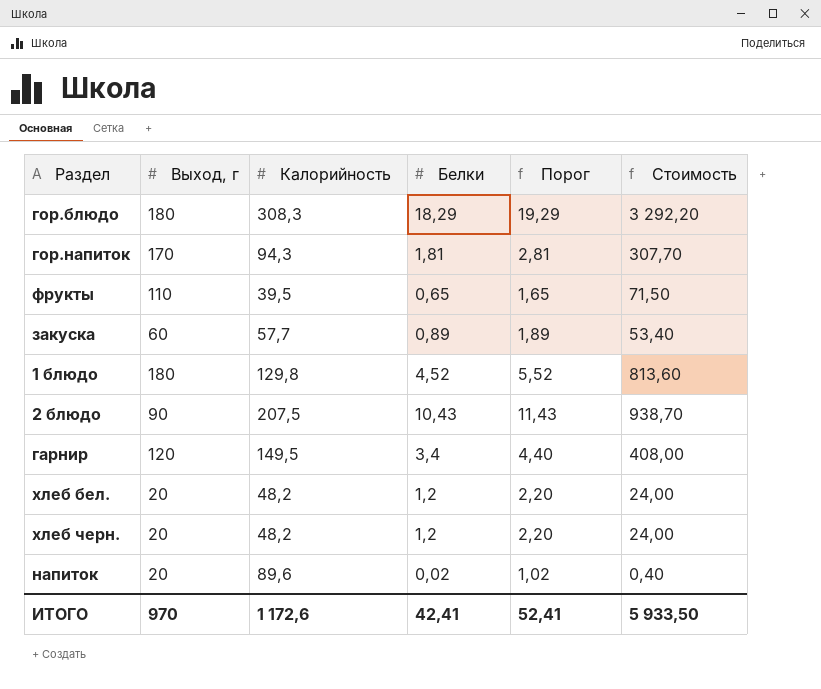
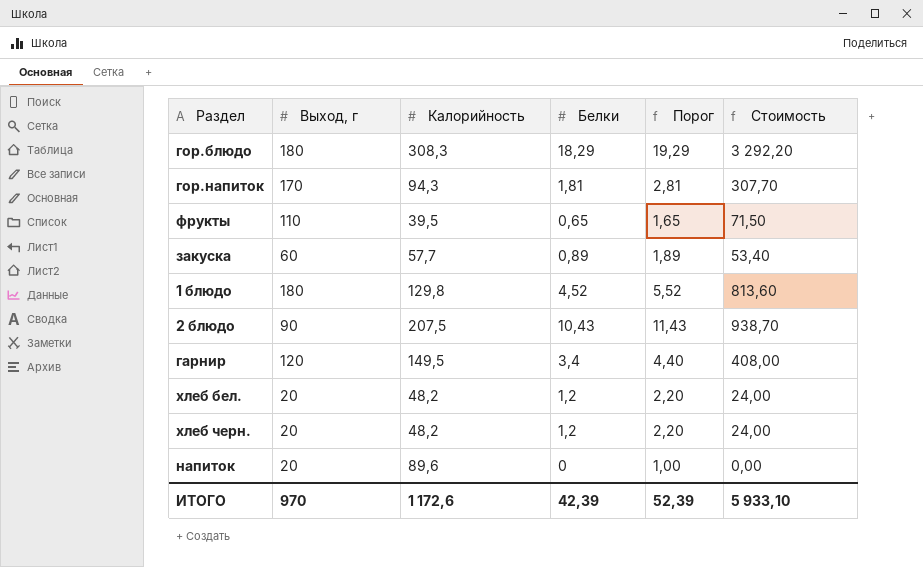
напиток | Белки: 0,02 -> 0
напиток | Порог: 1,02 -> 1,00
напиток | Стоимость: 0,40 -> 0,00
ИТОГО | Белки: 42,41 -> 42,39
ИТОГО | Порог: 52,41 -> 52,39
ИТОГО | Стоимость: 5 933,50 -> 5 933,10

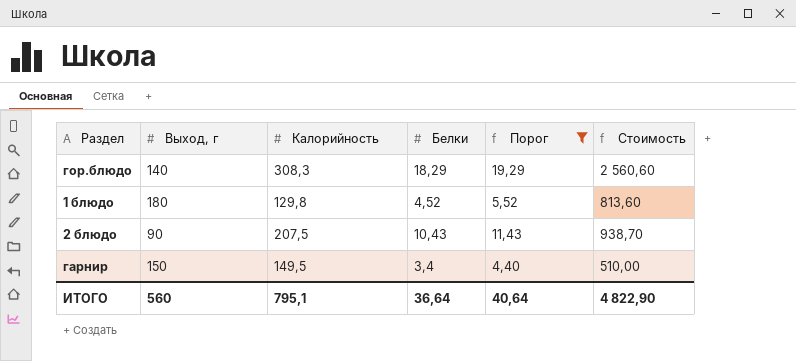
filter: none -> Порог >= 4,40
гор.блюдо | Выход, г: 180 -> 140
гор.блюдо | Стоимость: 3 292,20 -> 2 560,60
гарнир | Выход, г: 120 -> 150
гарнир | Стоимость: 408,00 -> 510,00
ИТОГО | Выход, г: 970 -> 560
ИТОГО | Калорийность: 1 172,6 -> 795,1
ИТОГО | Белки: 42,39 -> 36,64
ИТОГО | Порог: 52,39 -> 40,64
ИТОГО | Стоимость: 5 933,10 -> 4 822,90

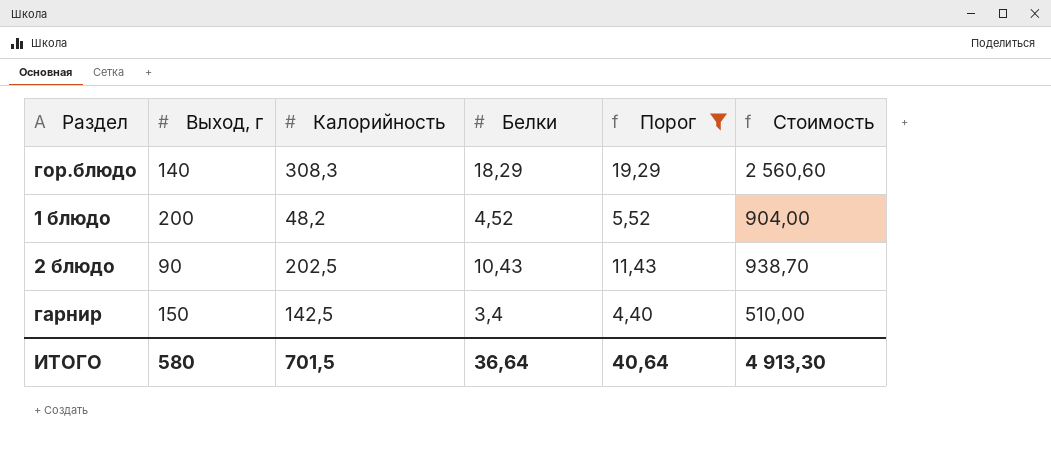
1 блюдо | Выход, г: 180 -> 200
1 блюдо | Калорийность: 129,8 -> 48,2
1 блюдо | Стоимость: 813,60 -> 904,00
2 блюдо | Калорийность: 207,5 -> 202,5
гарнир | Калорийность: 149,5 -> 142,5
ИТОГО | Выход, г: 560 -> 580
ИТОГО | Калорийность: 795,1 -> 701,5
ИТОГО | Стоимость: 4 822,90 -> 4 913,30

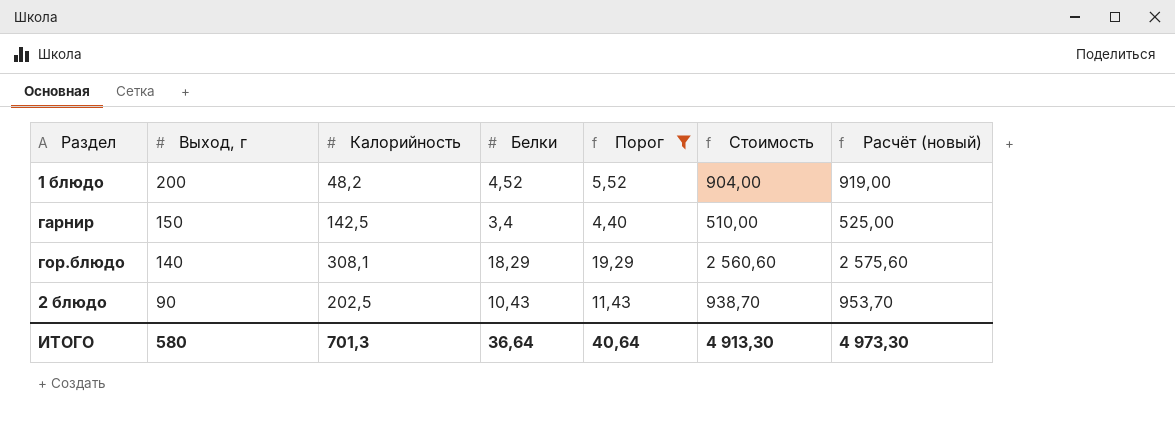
row order: none -> Выход, г descending
column Расчёт (новый) | formula: none -> [Стоимость] + 15
гор.блюдо | Калорийность: 308,3 -> 308,1
ИТОГО | Калорийность: 701,5 -> 701,3

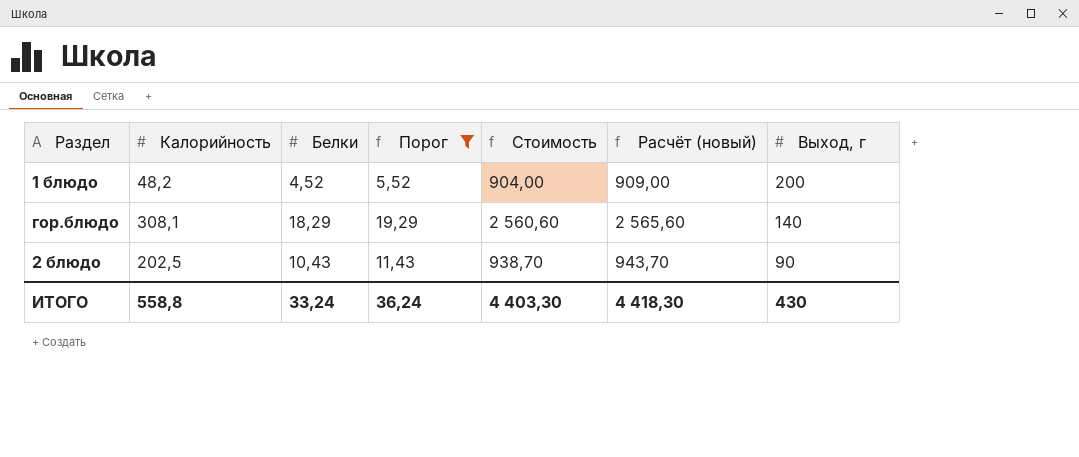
column Расчёт (новый) | formula: [Стоимость] + 15 -> [Стоимость] + 5
column Выход, г | position: 2 -> 7
row гарнир: 150 | 142,5 | 3,4 | 4,40 | 510,00 | 525,00 -> none
ИТОГО | Калорийность: 701,3 -> 558,8
ИТОГО | Белки: 36,64 -> 33,24
ИТОГО | Порог: 40,64 -> 36,24
ИТОГО | Стоимость: 4 913,30 -> 4 403,30
ИТОГО | Расчёт (новый): 4 973,30 -> 4 418,30
ИТОГО | Выход, г: 580 -> 430

